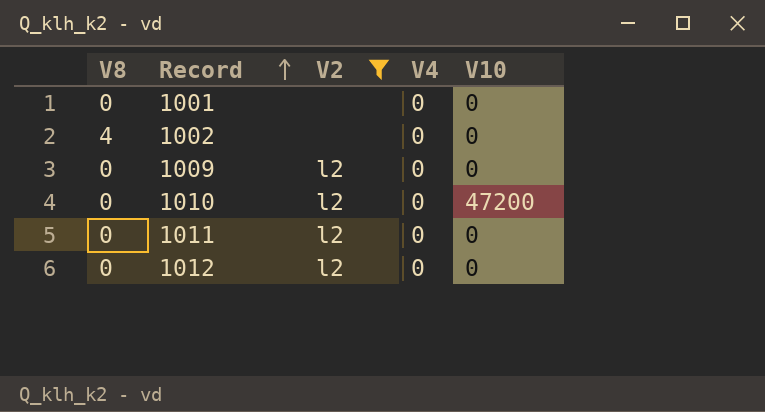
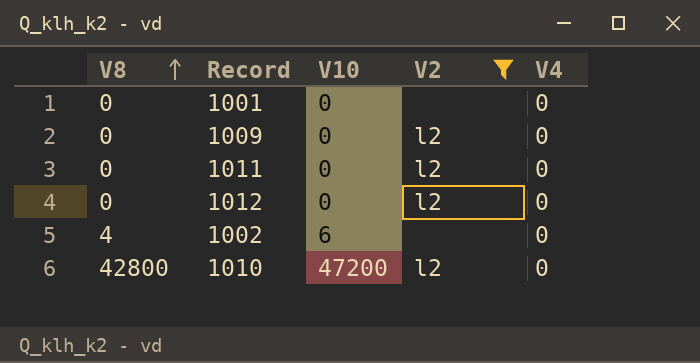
row order: Record ascending -> V8 ascending
column V10 | position: 5 -> 3
1002 | V10: 0 -> 6
1010 | V8: 0 -> 42800

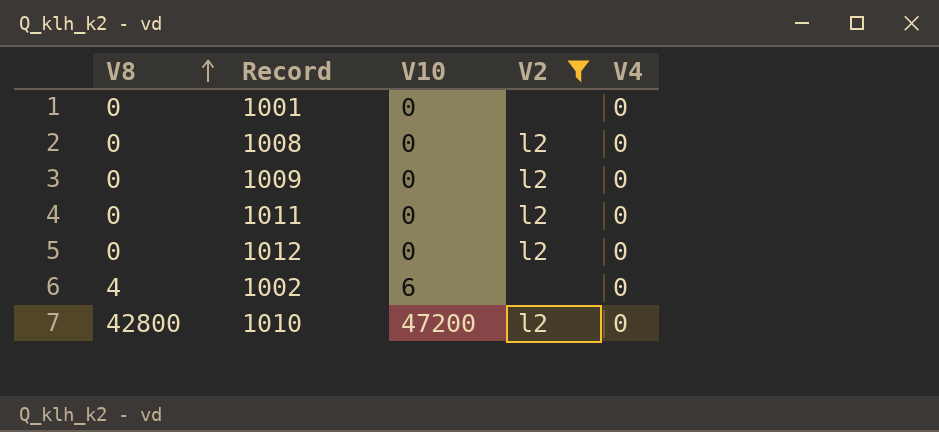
row 1008: none -> 0 | 0 | l2 | 0

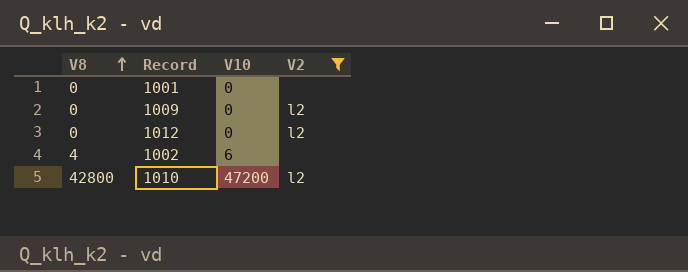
column V4 | position: 5 -> none
row 1008: 0 | 0 | l2 | 0 -> none
row 1011: 0 | 0 | l2 | 0 -> none

